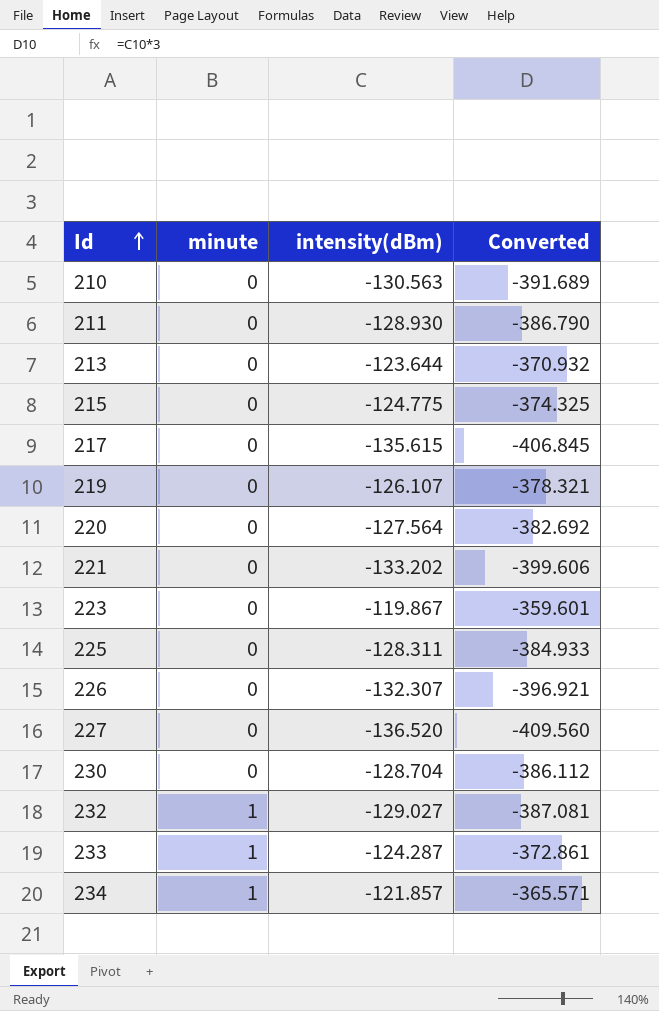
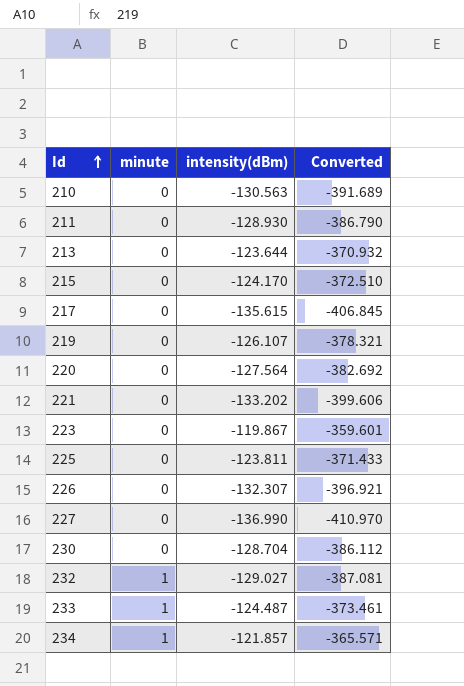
215 | intensity(dBm): -124.775 -> -124.170
215 | Converted: -374.325 -> -372.510
225 | intensity(dBm): -128.311 -> -123.811
225 | Converted: -384.933 -> -371.433
227 | intensity(dBm): -136.520 -> -136.990
227 | Converted: -409.560 -> -410.970
233 | intensity(dBm): -124.287 -> -124.487
233 | Converted: -372.861 -> -373.461

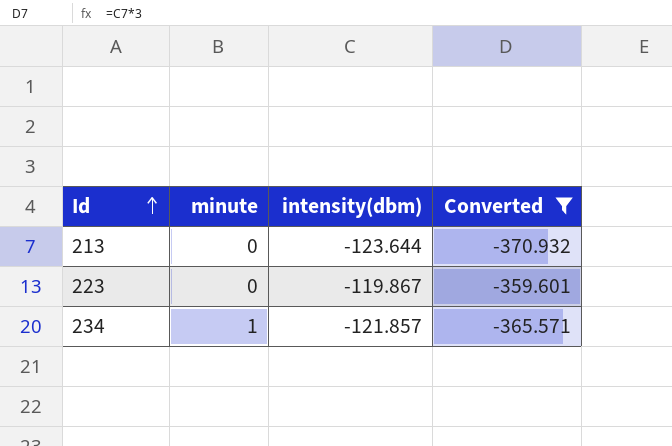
filter: none -> Converted >= -370.932
column name: intensity(dBm) -> intensity(dbm)

